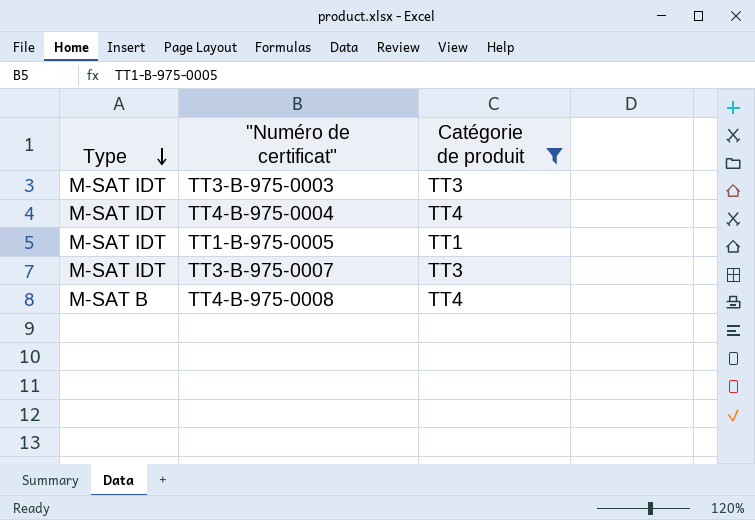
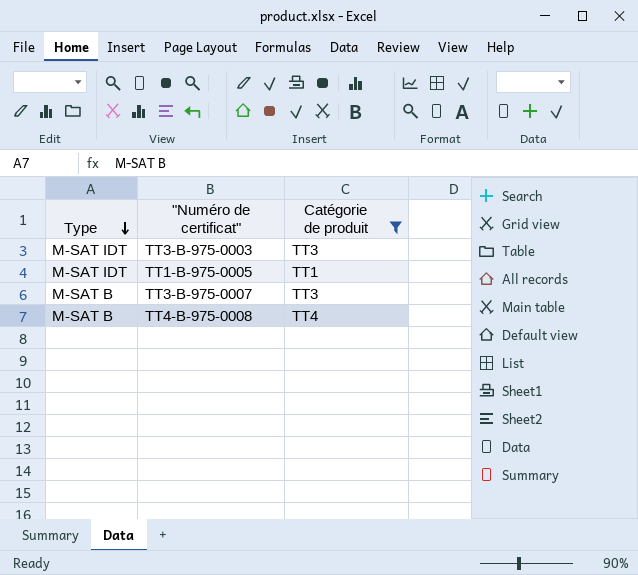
row TT4-B-975-0004: M-SAT IDT | TT4 -> none
TT3-B-975-0007 | Type: M-SAT IDT -> M-SAT B

